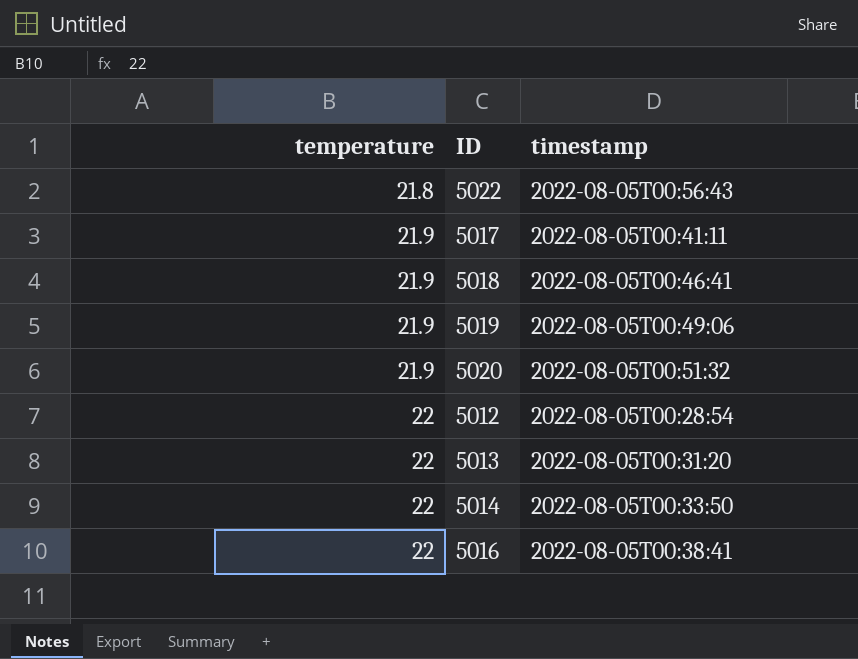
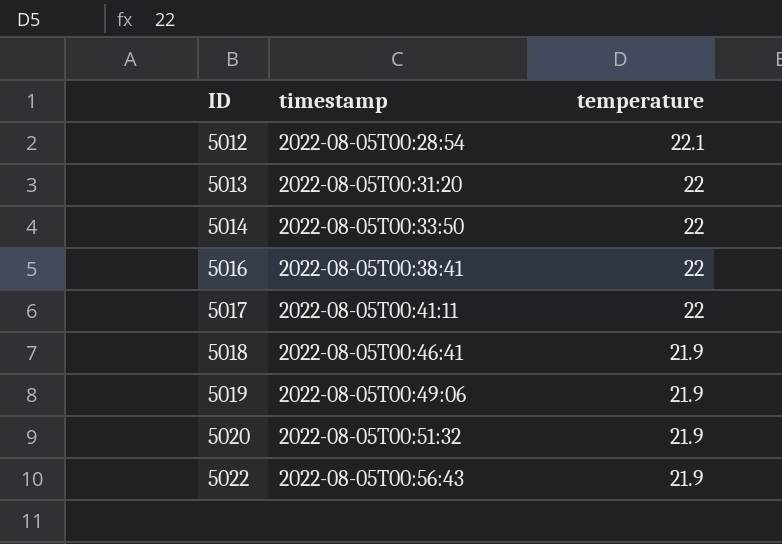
row order: temperature ascending -> ID ascending
column temperature | position: 1 -> 3
5012 | temperature: 22 -> 22.1
5017 | temperature: 21.9 -> 22
5022 | temperature: 21.8 -> 21.9

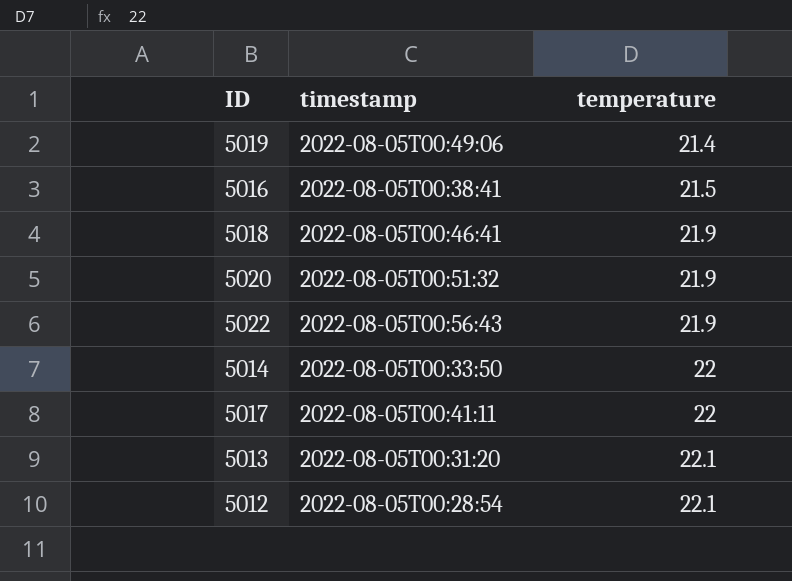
row order: ID ascending -> temperature ascending
5019 | temperature: 21.9 -> 21.4
5016 | temperature: 22 -> 21.5
5013 | temperature: 22 -> 22.1

